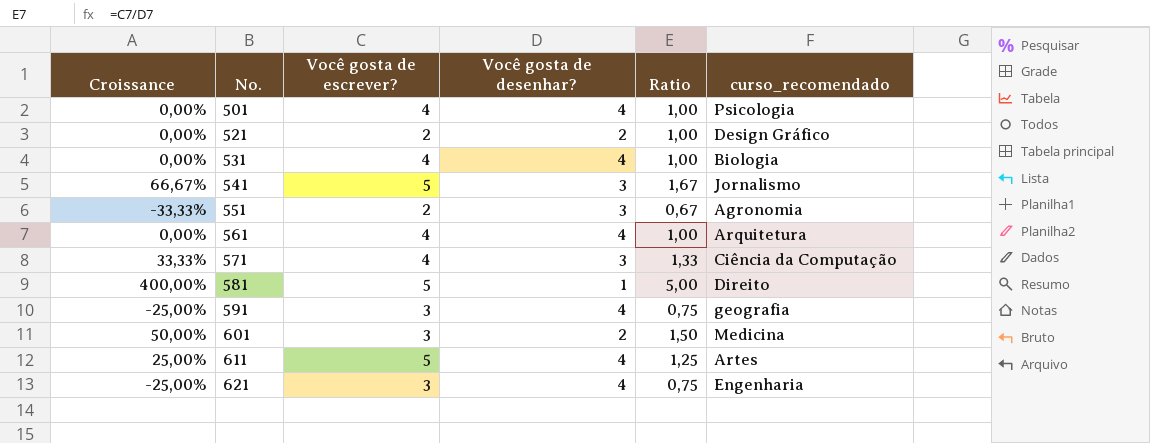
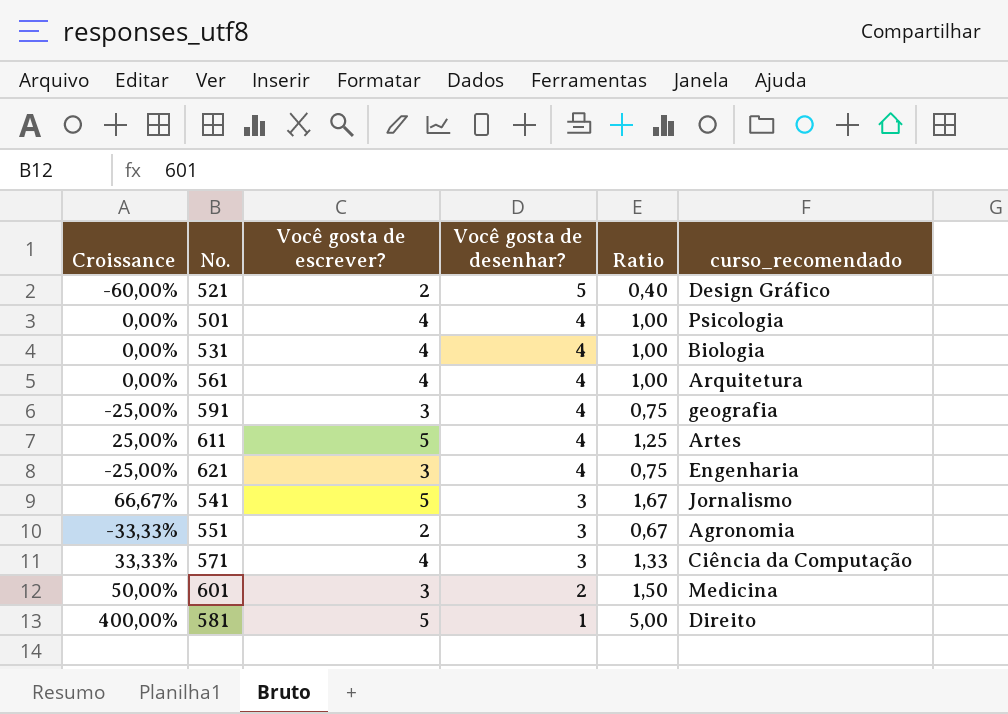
row order: No. ascending -> Você gosta de desenhar? descending
521 | Croissance: 0,00% -> -60,00%
521 | Você gosta de desenhar?: 2 -> 5
521 | Ratio: 1,00 -> 0,40

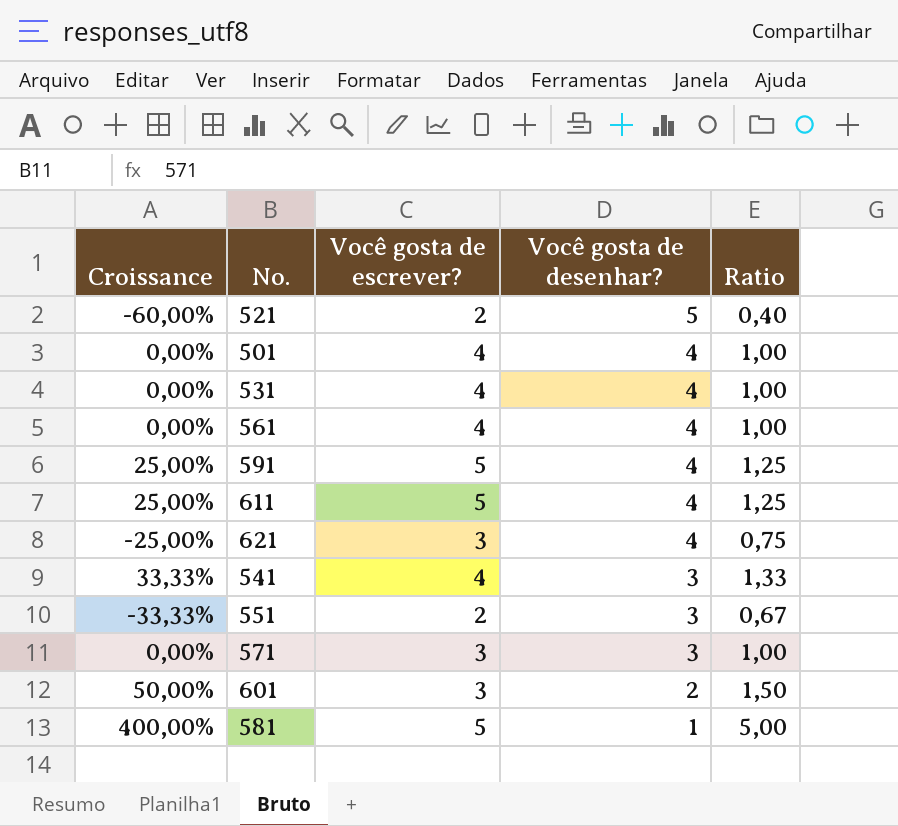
column curso_recomendado | position: 6 -> none
591 | Croissance: -25,00% -> 25,00%
591 | Você gosta de escrever?: 3 -> 5
591 | Ratio: 0,75 -> 1,25
541 | Croissance: 66,67% -> 33,33%
541 | Você gosta de escrever?: 5 -> 4
541 | Ratio: 1,67 -> 1,33
571 | Croissance: 33,33% -> 0,00%
571 | Você gosta de escrever?: 4 -> 3
571 | Ratio: 1,33 -> 1,00

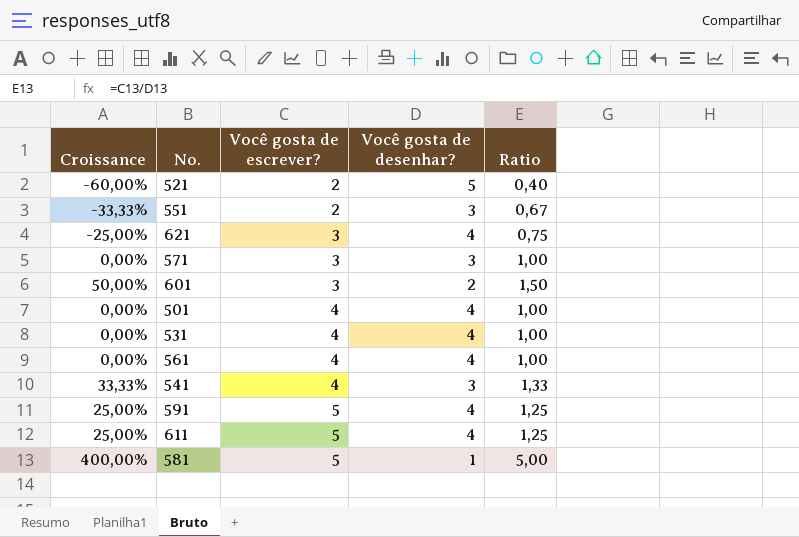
row order: Você gosta de desenhar? descending -> Você gosta de escrever? ascending

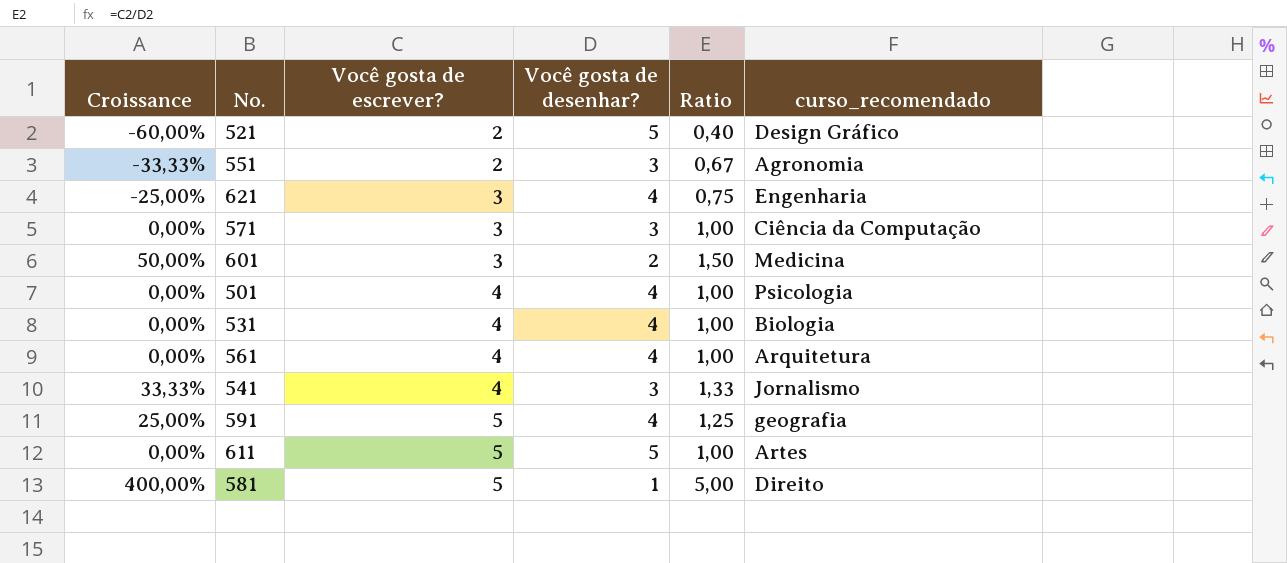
column curso_recomendado | position: none -> 6
611 | Croissance: 25,00% -> 0,00%
611 | Você gosta de desenhar?: 4 -> 5
611 | Ratio: 1,25 -> 1,00

